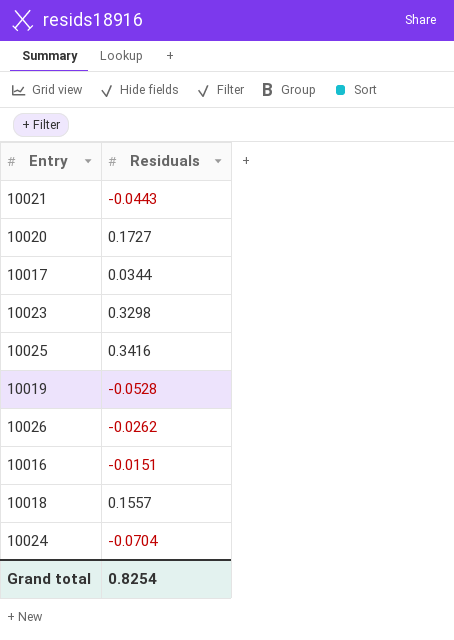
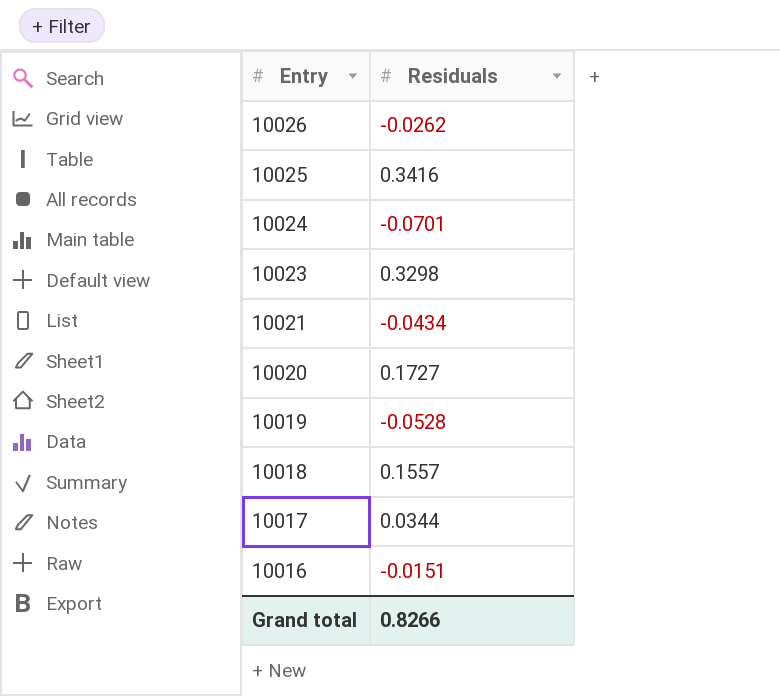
row order: none -> Entry descending
10024 | Residuals: -0.0704 -> -0.0701
10021 | Residuals: -0.0443 -> -0.0434
Grand total | Residuals: 0.8254 -> 0.8266

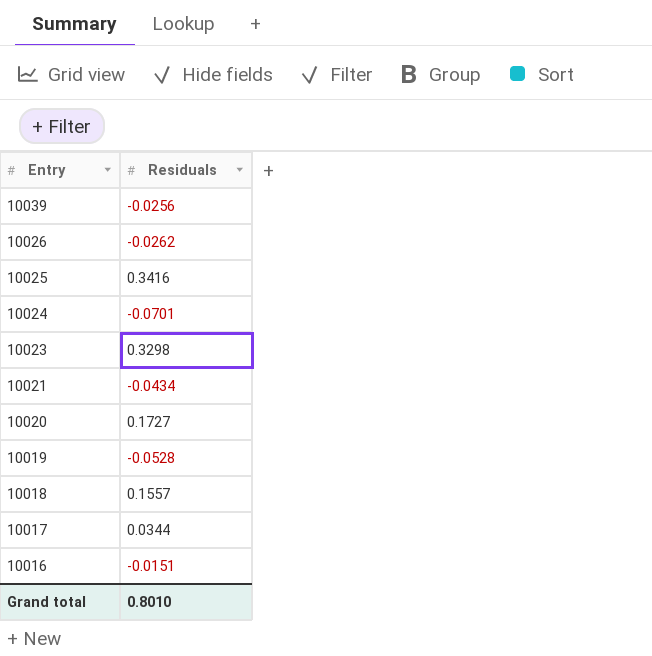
row 10039: none -> -0.0256
Grand total | Residuals: 0.8266 -> 0.8010

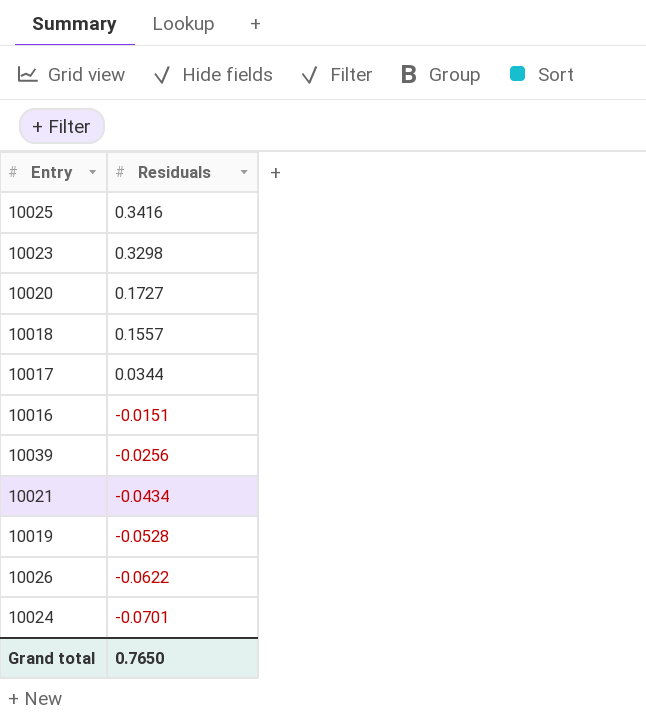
row order: Entry descending -> Residuals descending
10026 | Residuals: -0.0262 -> -0.0622
Grand total | Residuals: 0.8010 -> 0.7650

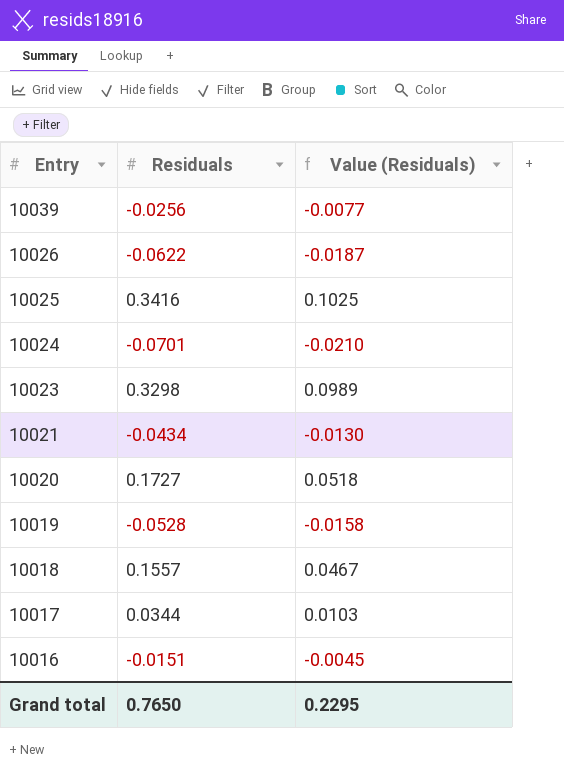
row order: Residuals descending -> Entry descending
column Value (Residuals) | formula: none -> [Residuals] * 0.3

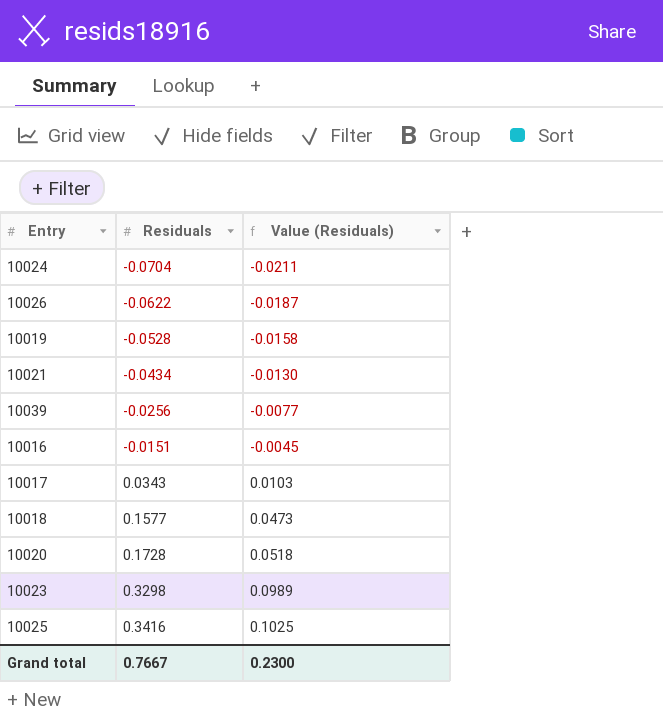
row order: Entry descending -> Residuals ascending
10024 | Residuals: -0.0701 -> -0.0704
10024 | Value (Residuals): -0.0210 -> -0.0211
10017 | Residuals: 0.0344 -> 0.0343
10018 | Residuals: 0.1557 -> 0.1577
10018 | Value (Residuals): 0.0467 -> 0.0473
10020 | Residuals: 0.1727 -> 0.1728
Grand total | Residuals: 0.7650 -> 0.7667
Grand total | Value (Residuals): 0.2295 -> 0.2300

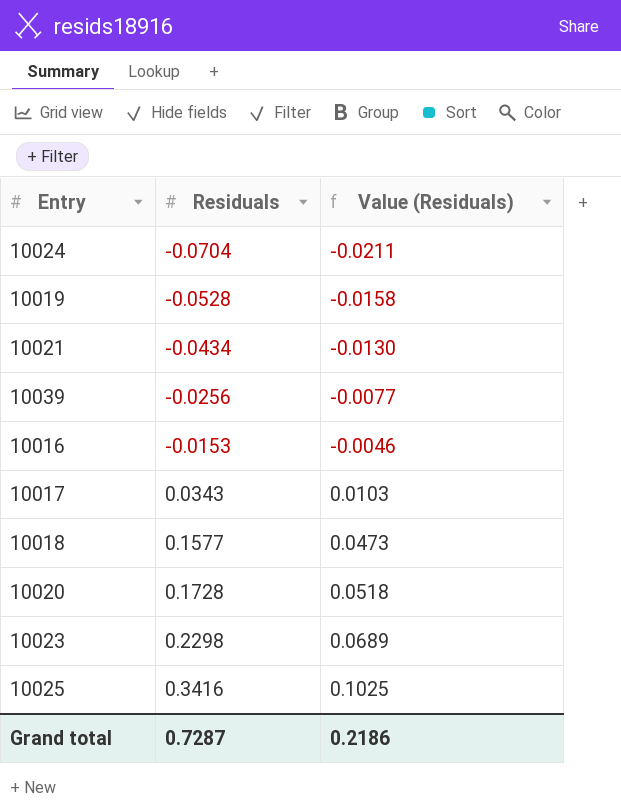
row 10026: -0.0622 | -0.0187 -> none
10016 | Residuals: -0.0151 -> -0.0153
10016 | Value (Residuals): -0.0045 -> -0.0046
10023 | Residuals: 0.3298 -> 0.2298
10023 | Value (Residuals): 0.0989 -> 0.0689
Grand total | Residuals: 0.7667 -> 0.7287
Grand total | Value (Residuals): 0.2300 -> 0.2186

